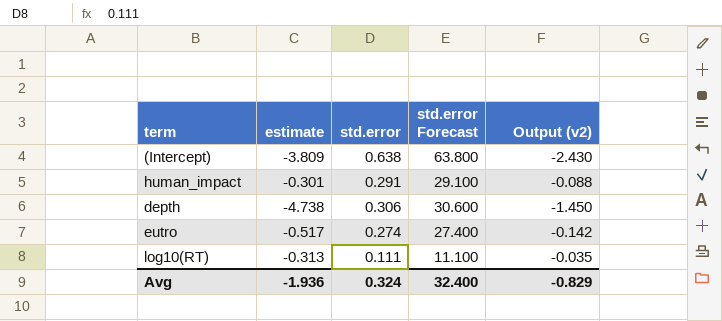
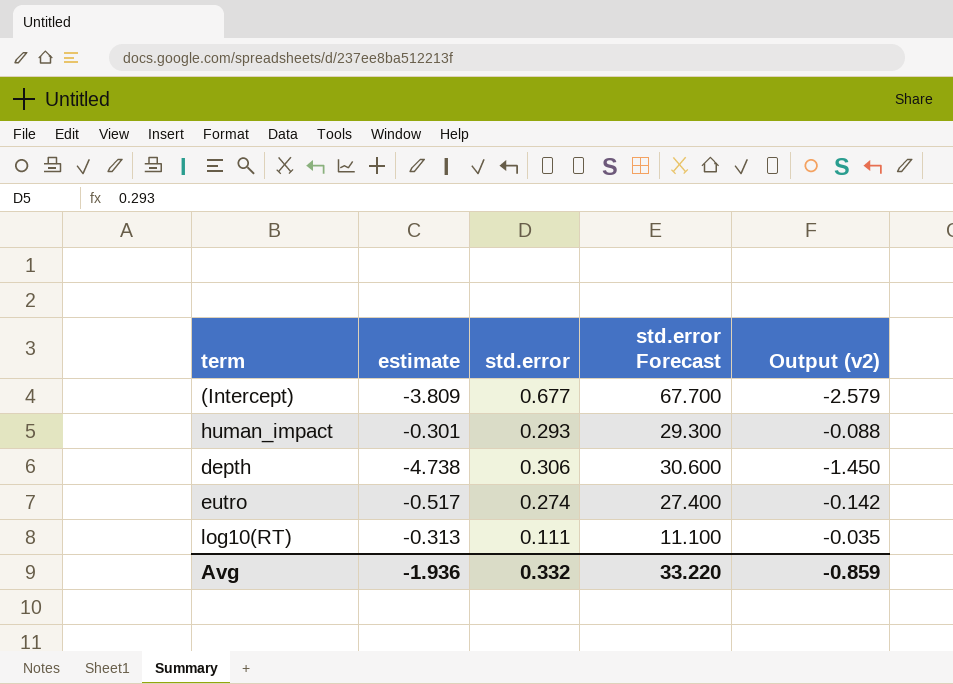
(Intercept) | std.error: 0.638 -> 0.677
(Intercept) | std.error Forecast: 63.800 -> 67.700
(Intercept) | Output (v2): -2.430 -> -2.579
human_impact | std.error: 0.291 -> 0.293
human_impact | std.error Forecast: 29.100 -> 29.300
Avg | std.error: 0.324 -> 0.332
Avg | std.error Forecast: 32.400 -> 33.220
Avg | Output (v2): -0.829 -> -0.859

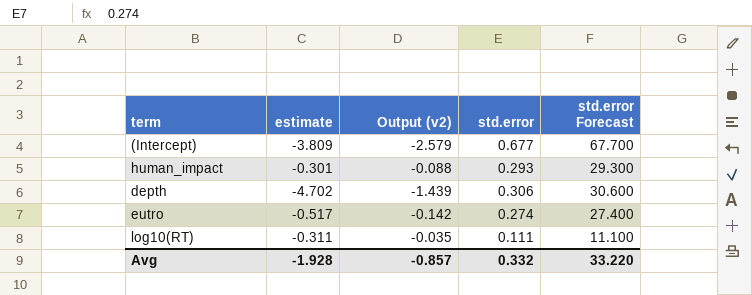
column Output (v2) | position: 5 -> 3
depth | estimate: -4.738 -> -4.702
depth | Output (v2): -1.450 -> -1.439
log10(RT) | estimate: -0.313 -> -0.311
Avg | estimate: -1.936 -> -1.928
Avg | Output (v2): -0.859 -> -0.857

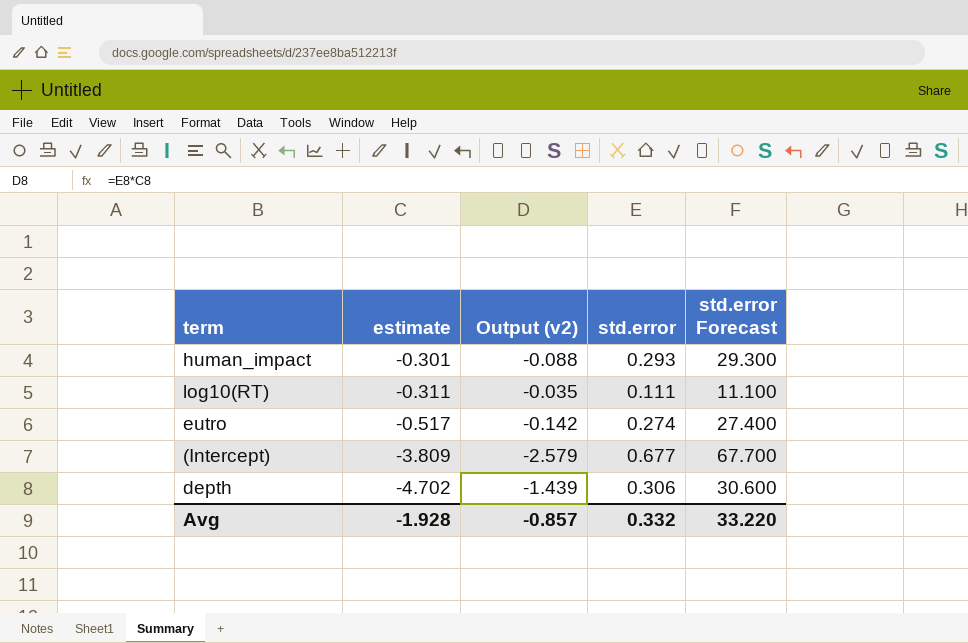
row order: none -> estimate descending

